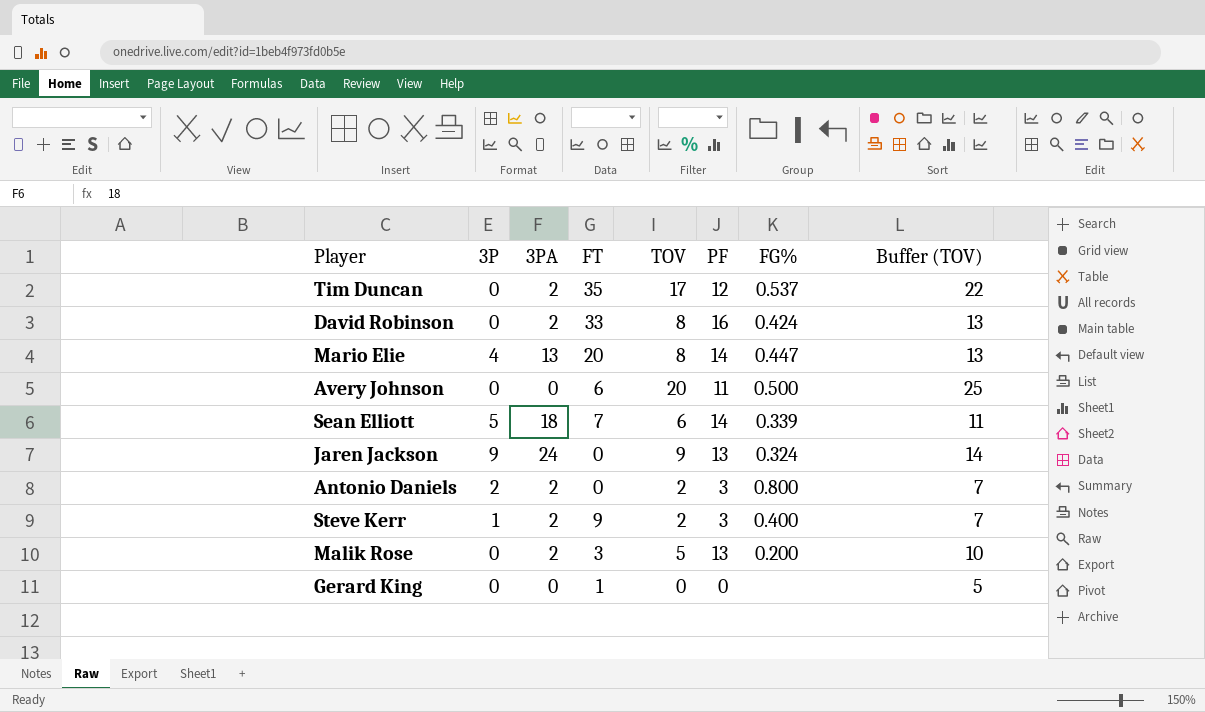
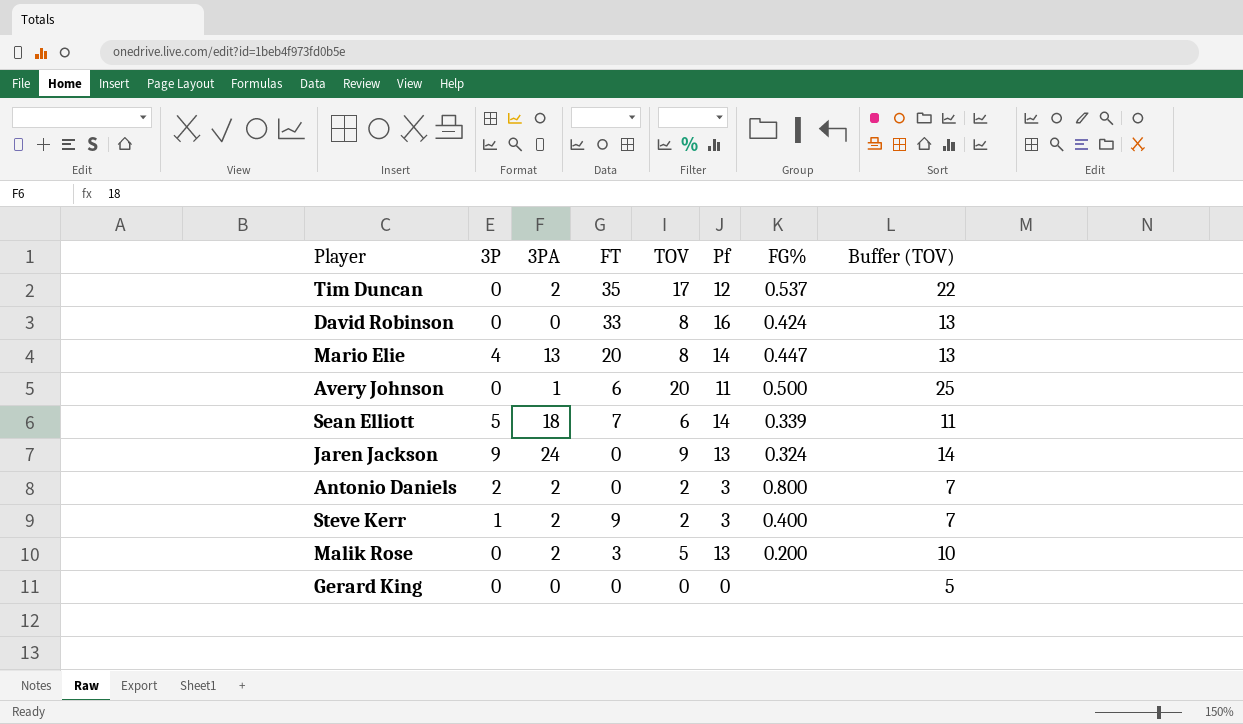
column name: PF -> Pf
David Robinson | 3PA: 2 -> 0
Avery Johnson | 3PA: 0 -> 1
Gerard King | FT: 1 -> 0

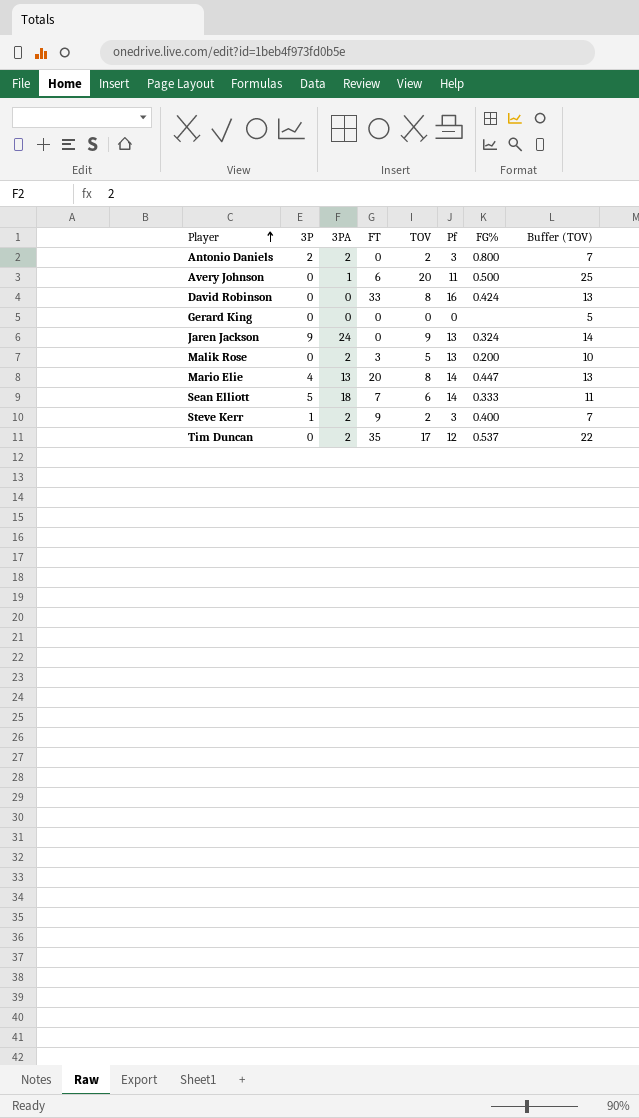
row order: none -> Player ascending
Sean Elliott | FG%: 0.339 -> 0.333

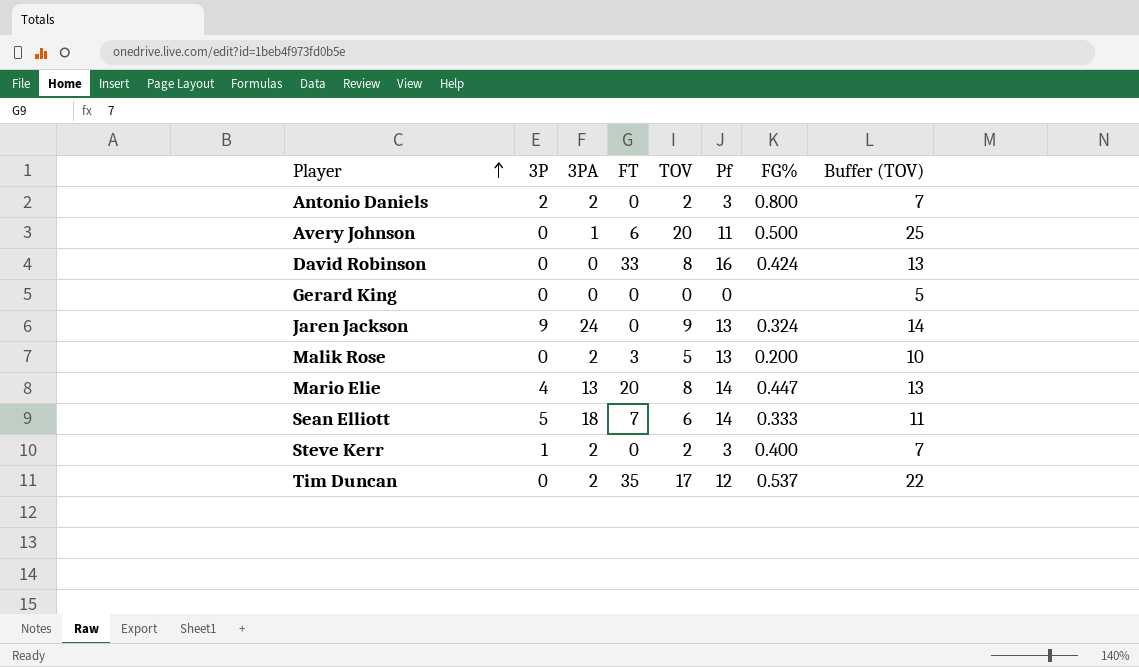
Steve Kerr | FT: 9 -> 0

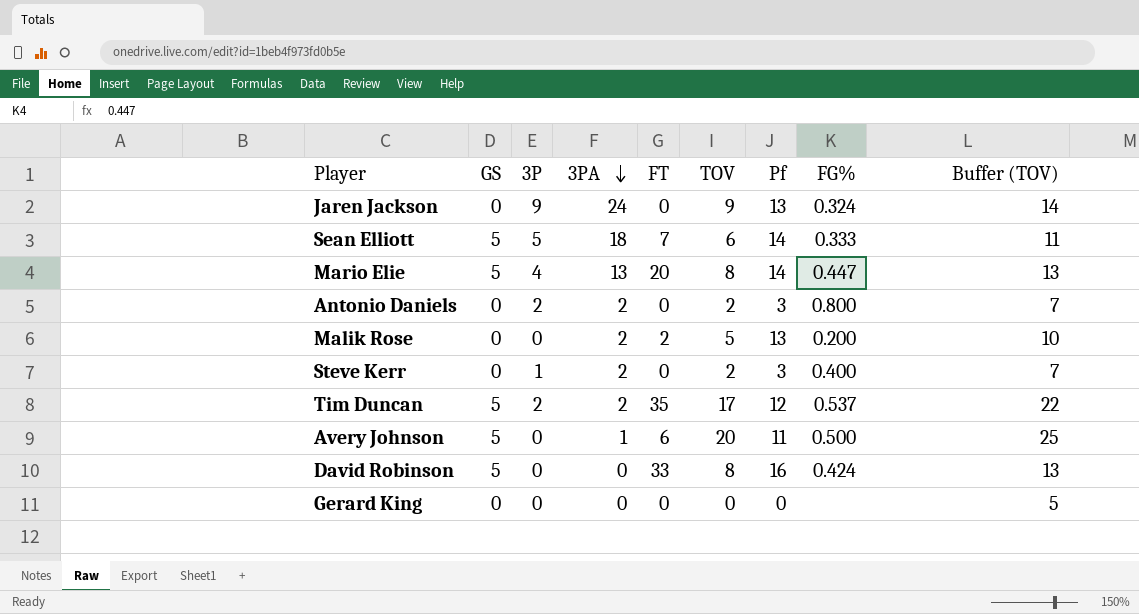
row order: Player ascending -> 3PA descending
column GS | position: none -> 2
Malik Rose | FT: 3 -> 2
Tim Duncan | 3P: 0 -> 2

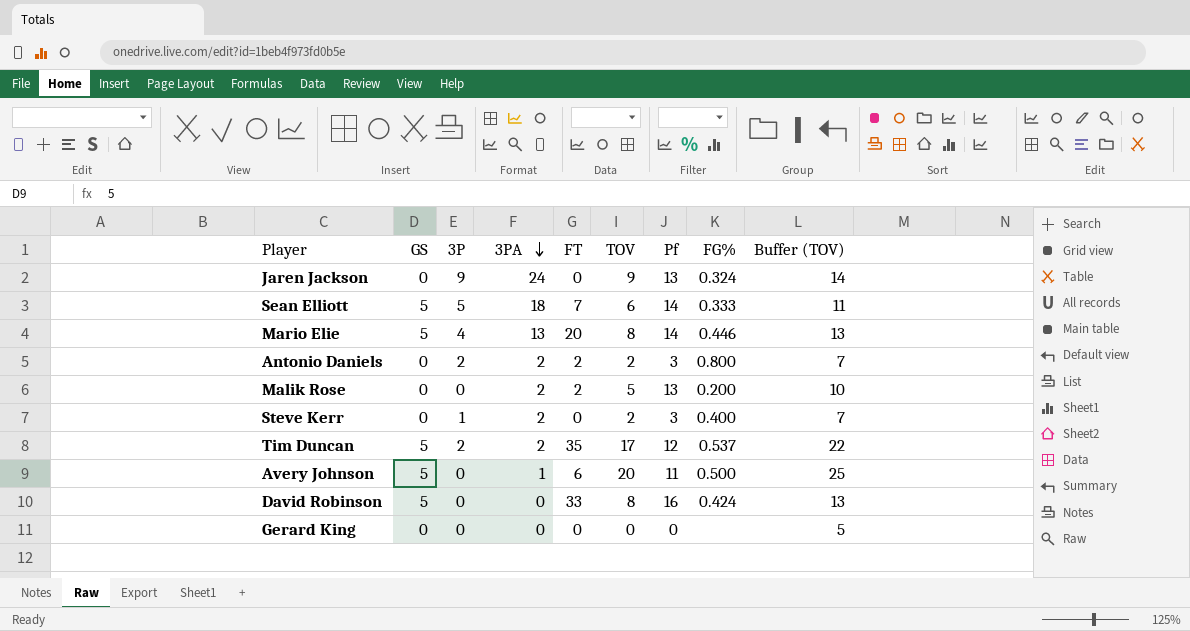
Mario Elie | FG%: 0.447 -> 0.446
Antonio Daniels | FT: 0 -> 2

